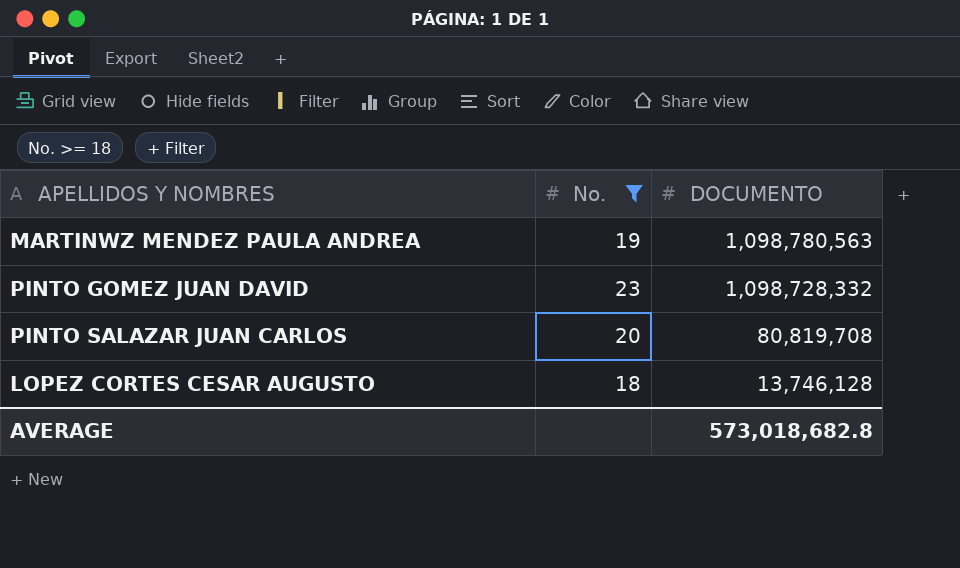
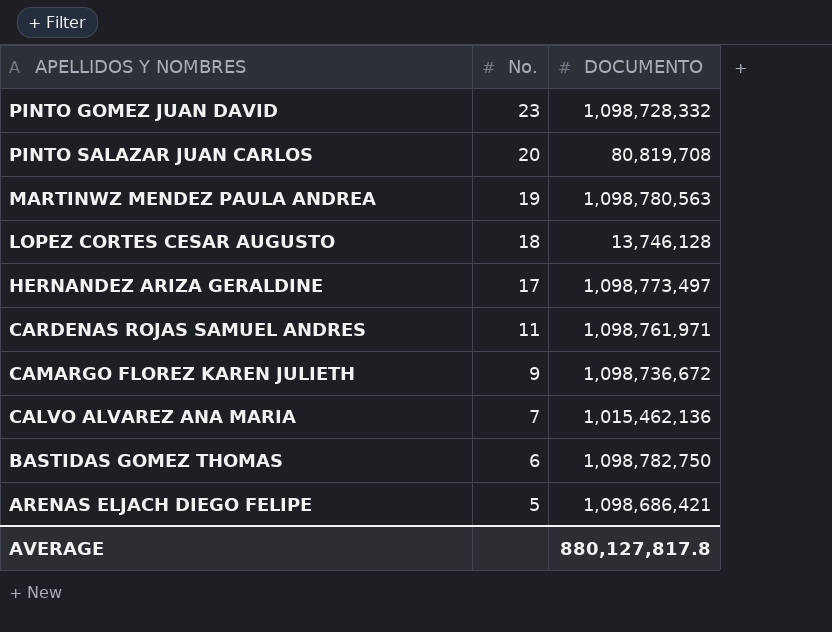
filter: No. >= 18 -> none
row order: DOCUMENTO descending -> No. descending
AVERAGE | DOCUMENTO: 573,018,682.8 -> 880,127,817.8

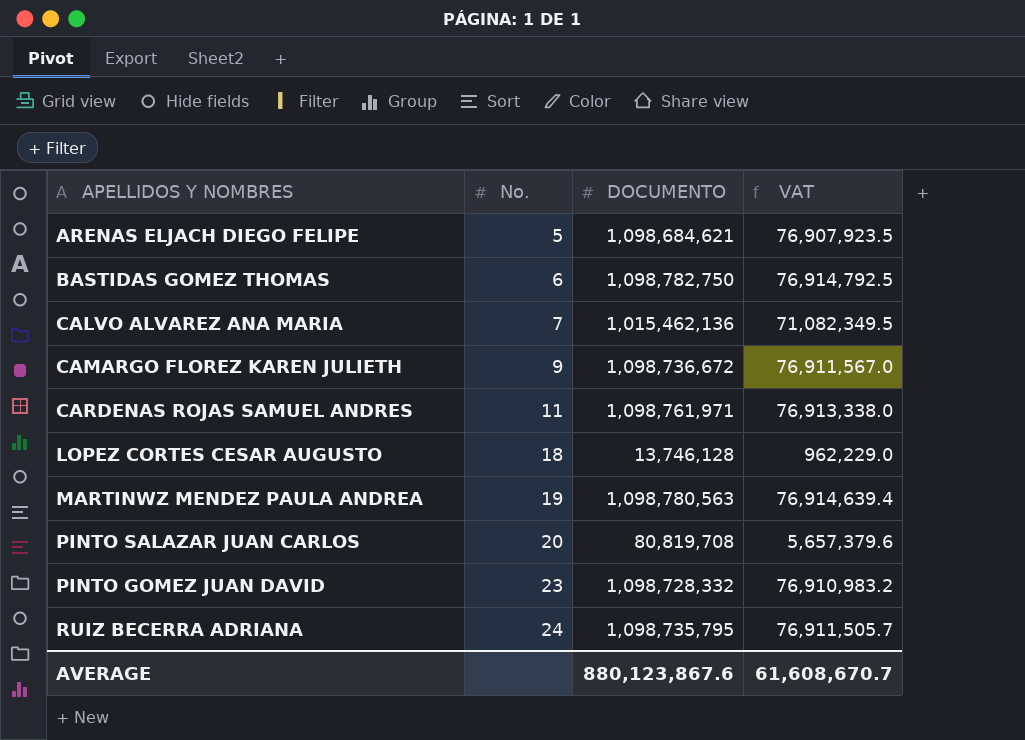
row order: No. descending -> No. ascending
column VAT | formula: none -> [DOCUMENTO] * 0.07
row HERNANDEZ ARIZA GERALDINE: 17 | 1,098,773,497 -> none
ARENAS ELJACH DIEGO FELIPE | DOCUMENTO: 1,098,686,421 -> 1,098,684,621
row RUIZ BECERRA ADRIANA: none -> 24 | 1,098,735,795 | 76,911,505.7
AVERAGE | DOCUMENTO: 880,127,817.8 -> 880,123,867.6

